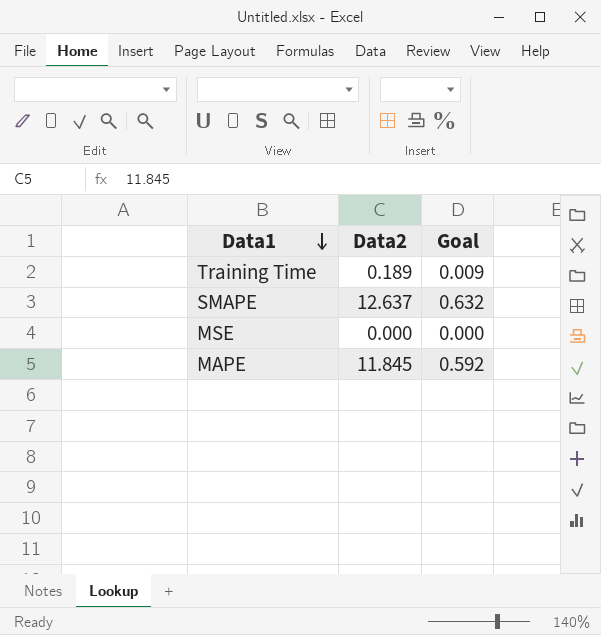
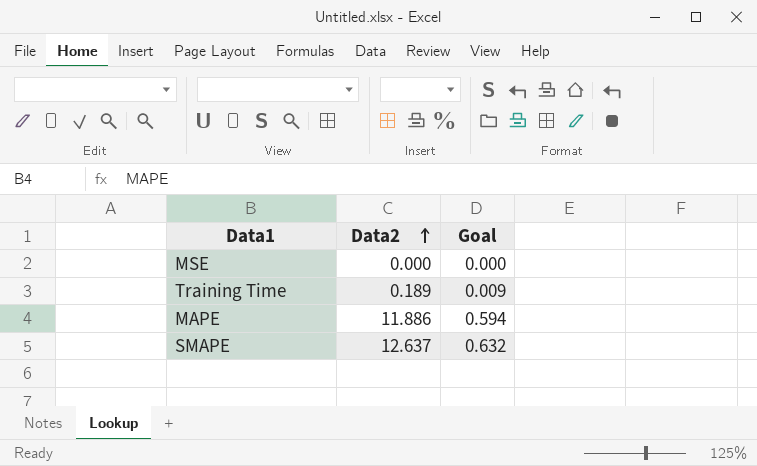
row order: Data1 descending -> Data2 ascending
MAPE | Data2: 11.845 -> 11.886
MAPE | Goal: 0.592 -> 0.594

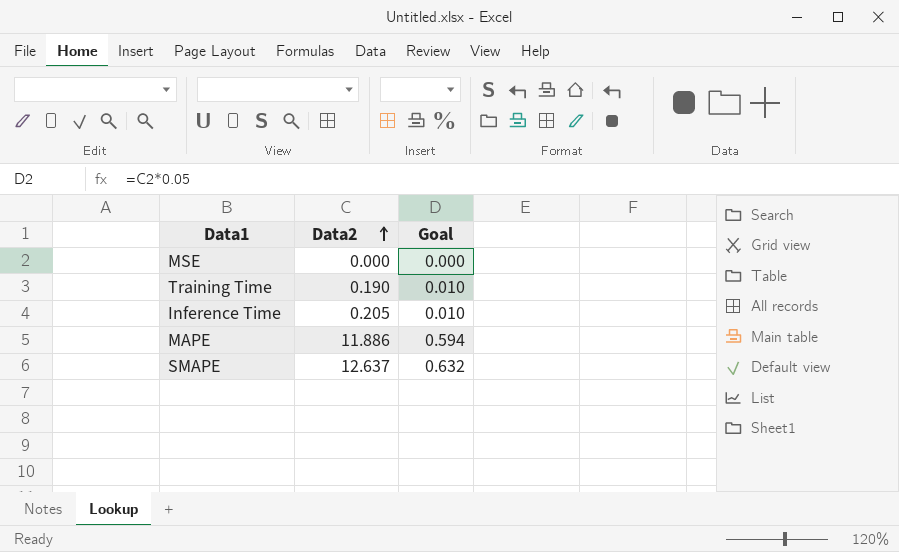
Training Time | Data2: 0.189 -> 0.190
Training Time | Goal: 0.009 -> 0.010
row Inference Time: none -> 0.205 | 0.010

